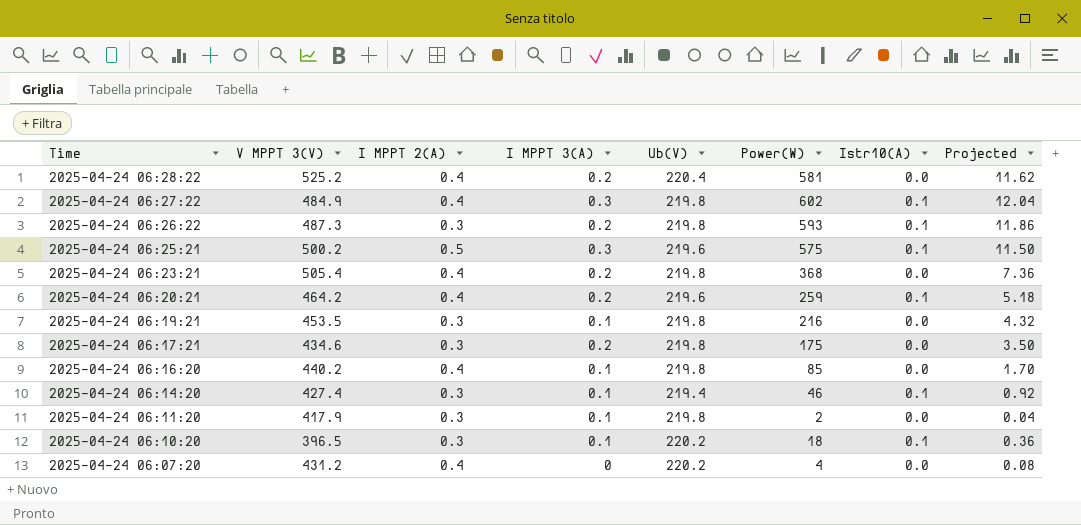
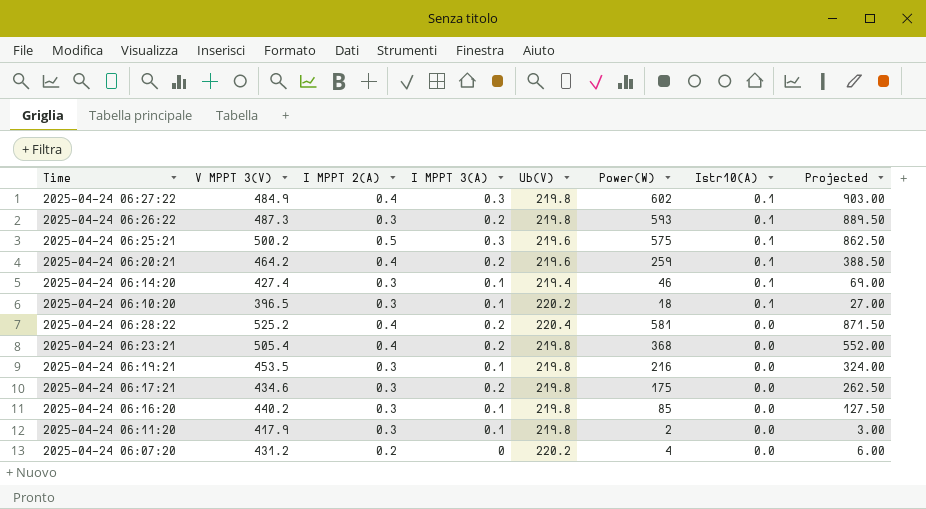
row order: Time descending -> Istr10(A) descending
column Projected | formula: [Power(W)] * 0.02 -> [Power(W)] * 1.5
2025-04-24 06:16:20 | I MPPT 2(A): 0.4 -> 0.3
2025-04-24 06:07:20 | I MPPT 2(A): 0.4 -> 0.2

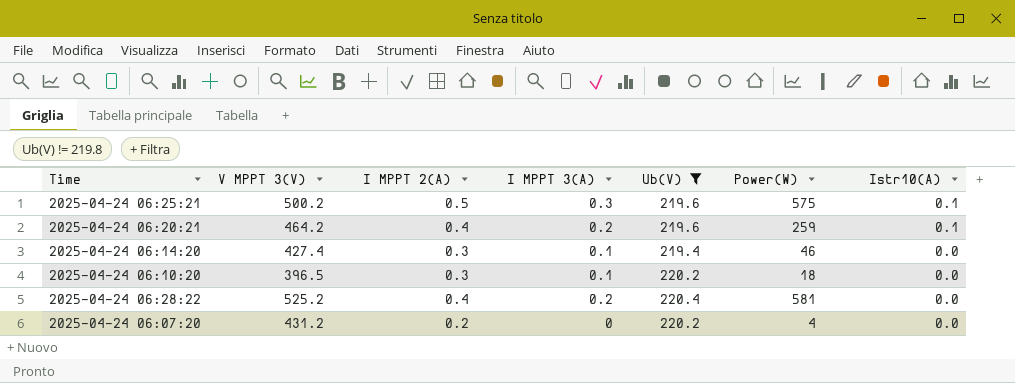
filter: none -> Ub(V) != 219.8
column Projected | formula: [Power(W)] * 1.5 -> none
2025-04-24 06:14:20 | Istr10(A): 0.1 -> 0.0
2025-04-24 06:10:20 | Istr10(A): 0.1 -> 0.0

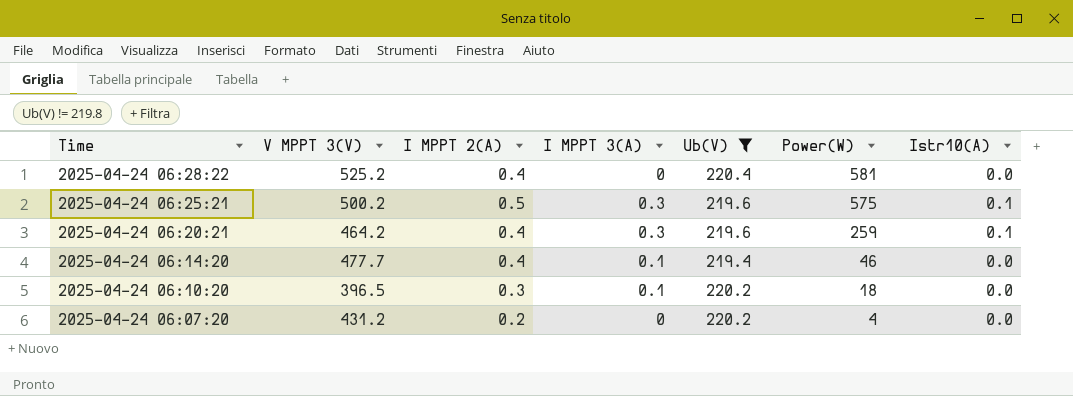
row order: Istr10(A) descending -> Time descending
2025-04-24 06:28:22 | I MPPT 3(A): 0.2 -> 0
2025-04-24 06:20:21 | I MPPT 3(A): 0.2 -> 0.3
2025-04-24 06:14:20 | V MPPT 3(V): 427.4 -> 477.7
2025-04-24 06:14:20 | I MPPT 2(A): 0.3 -> 0.4

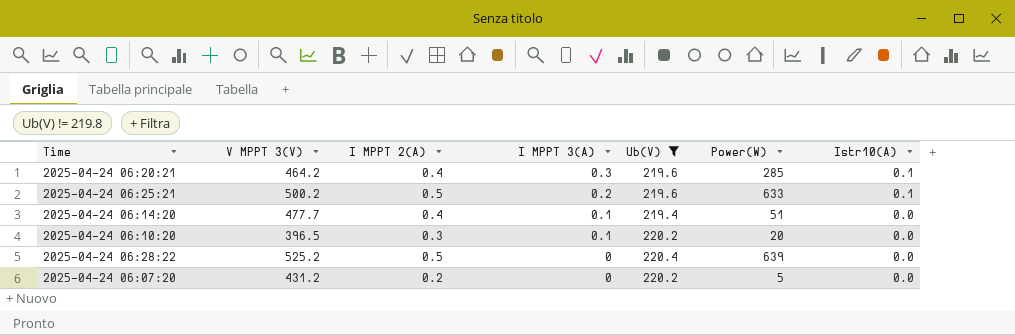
row order: Time descending -> I MPPT 3(A) descending
2025-04-24 06:20:21 | Power(W): 259 -> 285
2025-04-24 06:25:21 | I MPPT 3(A): 0.3 -> 0.2
2025-04-24 06:25:21 | Power(W): 575 -> 633
2025-04-24 06:14:20 | Power(W): 46 -> 51
2025-04-24 06:10:20 | Power(W): 18 -> 20
2025-04-24 06:28:22 | I MPPT 2(A): 0.4 -> 0.5
2025-04-24 06:28:22 | Power(W): 581 -> 639
2025-04-24 06:07:20 | Power(W): 4 -> 5

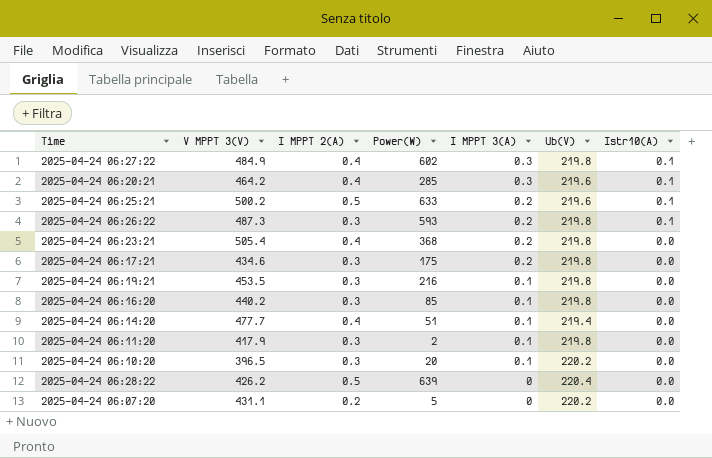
filter: Ub(V) != 219.8 -> none
column Power(W) | position: 6 -> 4
2025-04-24 06:28:22 | V MPPT 3(V): 525.2 -> 426.2
2025-04-24 06:07:20 | V MPPT 3(V): 431.2 -> 431.1

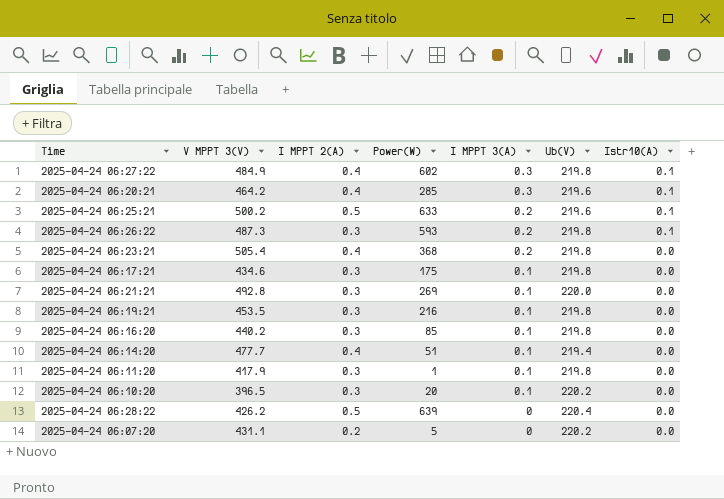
2025-04-24 06:17:21 | I MPPT 3(A): 0.2 -> 0.1
row 2025-04-24 06:21:21: none -> 492.8 | 0.3 | 269 | 0.1 | 220.0 | 0.0
2025-04-24 06:11:20 | Power(W): 2 -> 1

